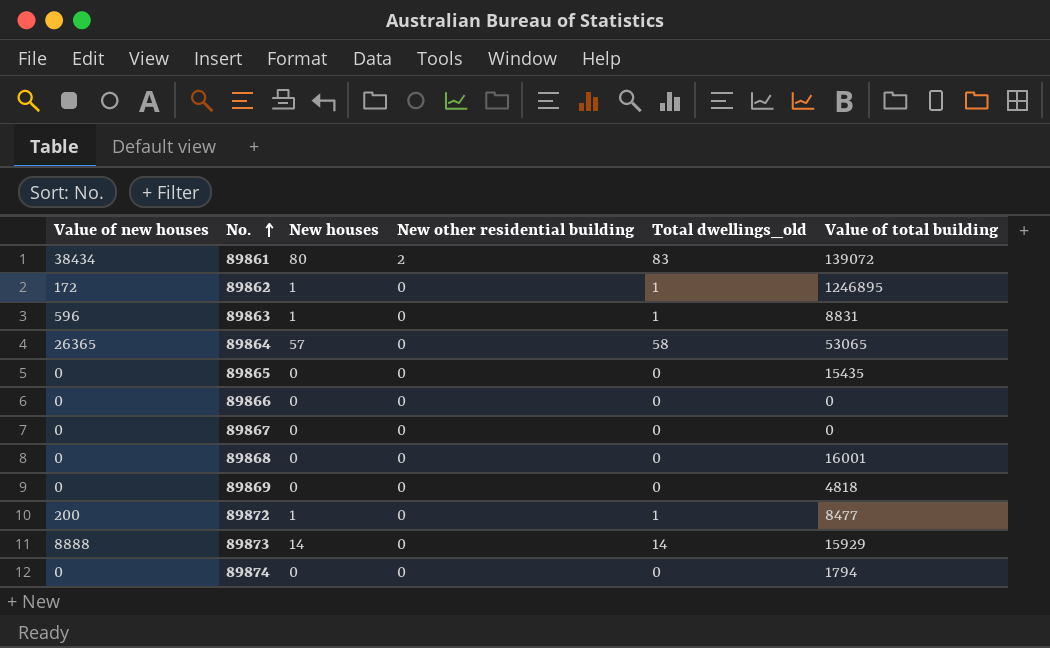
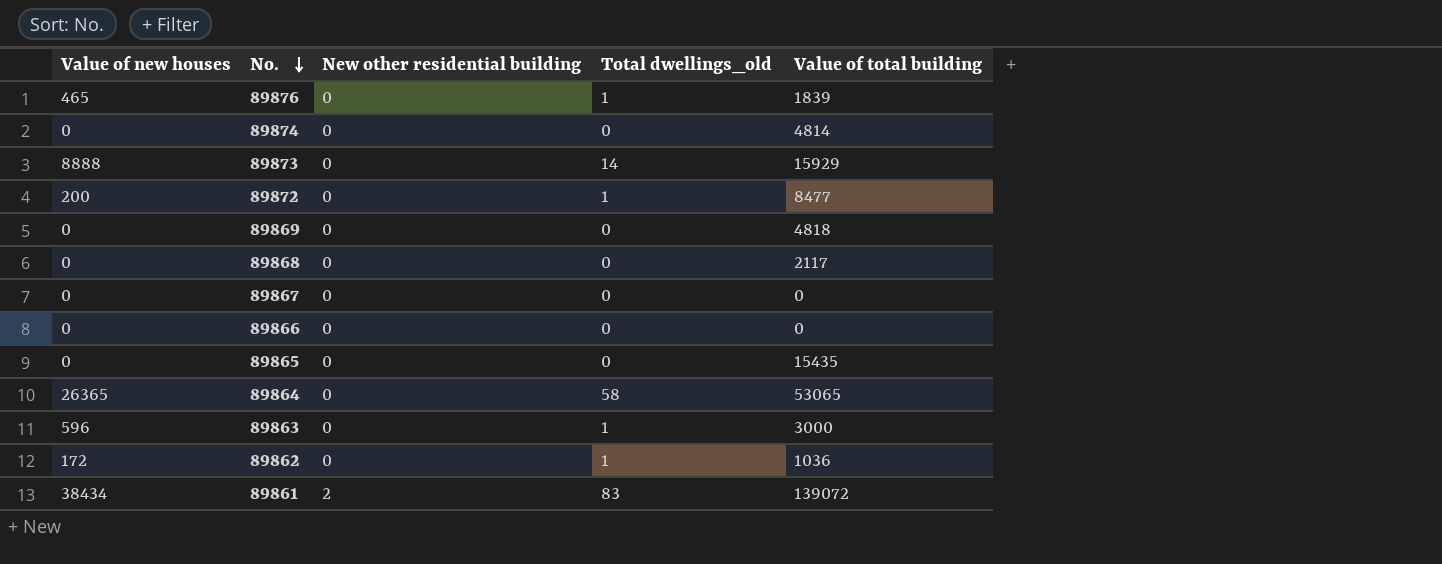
row order: No. ascending -> No. descending
column New houses | position: 3 -> none
row 89876: none -> 465 | 0 | 1 | 1839
89874 | Value of total building: 1794 -> 4814
89868 | Value of total building: 16001 -> 2117
89863 | Value of total building: 8831 -> 3000
89862 | Value of total building: 1246895 -> 1036

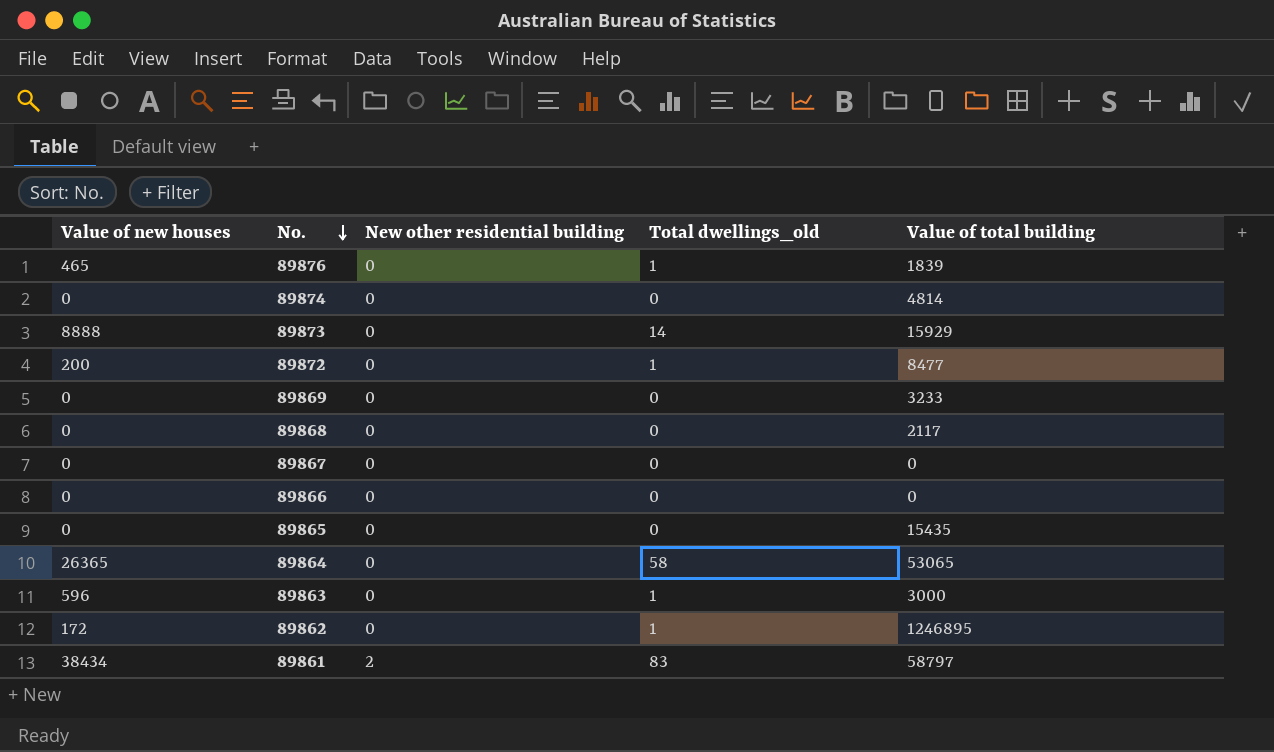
89869 | Value of total building: 4818 -> 3233
89862 | Value of total building: 1036 -> 1246895
89861 | Value of total building: 139072 -> 58797

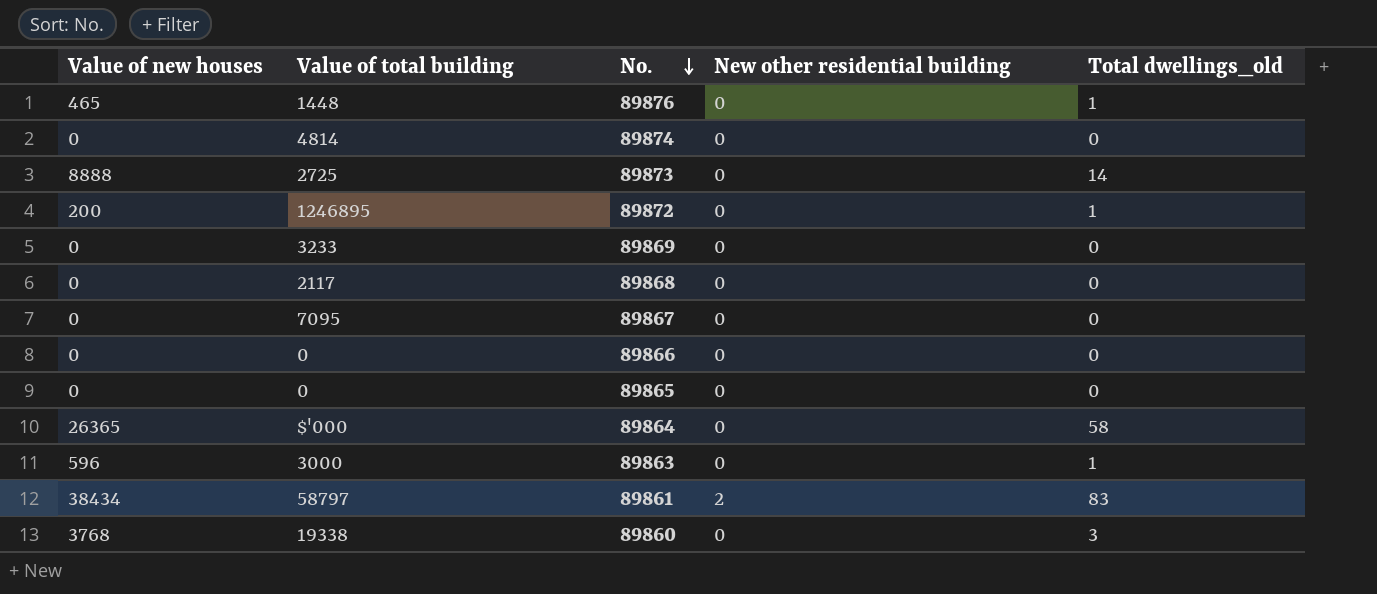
column Value of total building | position: 5 -> 2
row 89862: 172 | 0 | 1 | 1246895 -> none
89876 | Value of total building: 1839 -> 1448
89873 | Value of total building: 15929 -> 2725
89872 | Value of total building: 8477 -> 1246895
89867 | Value of total building: 0 -> 7095
89865 | Value of total building: 15435 -> 0
89864 | Value of total building: 53065 -> $'000
row 89860: none -> 3768 | 19338 | 0 | 3

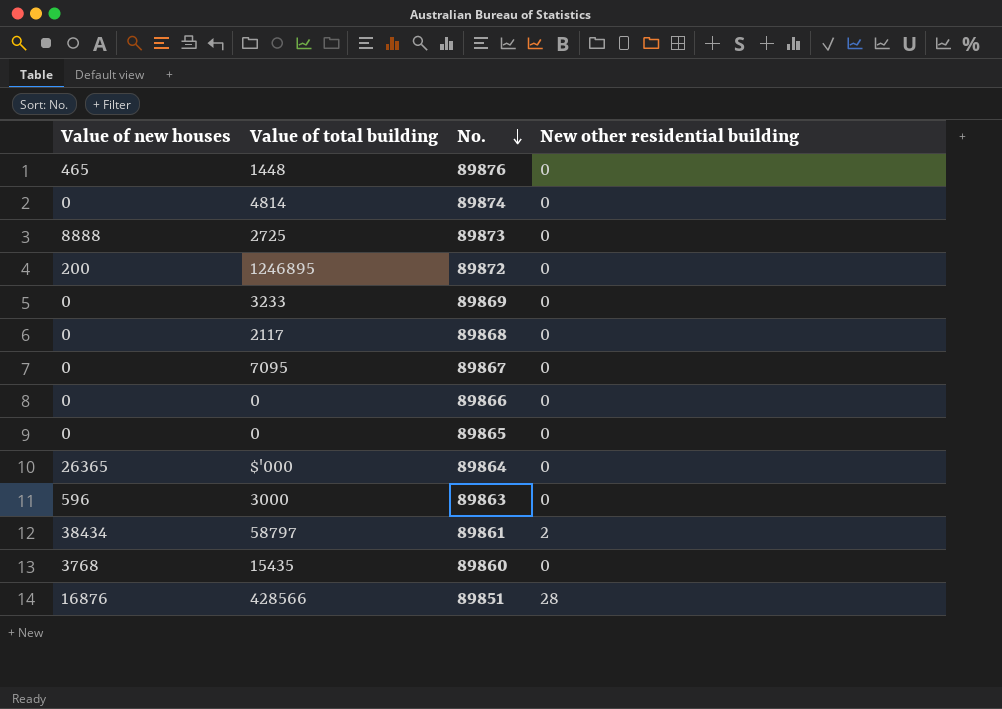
column Total dwellings_old | position: 5 -> none
89860 | Value of total building: 19338 -> 15435
row 89851: none -> 16876 | 428566 | 28

